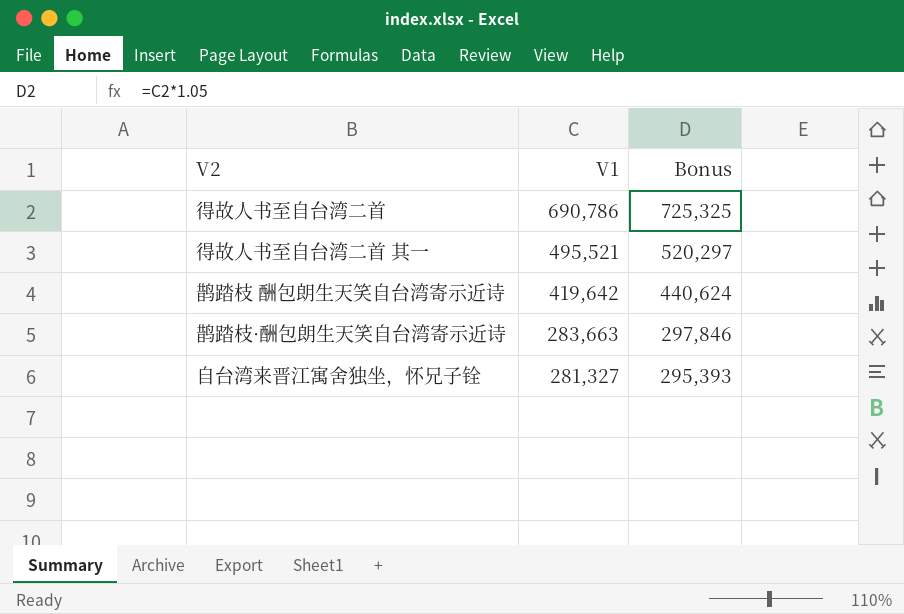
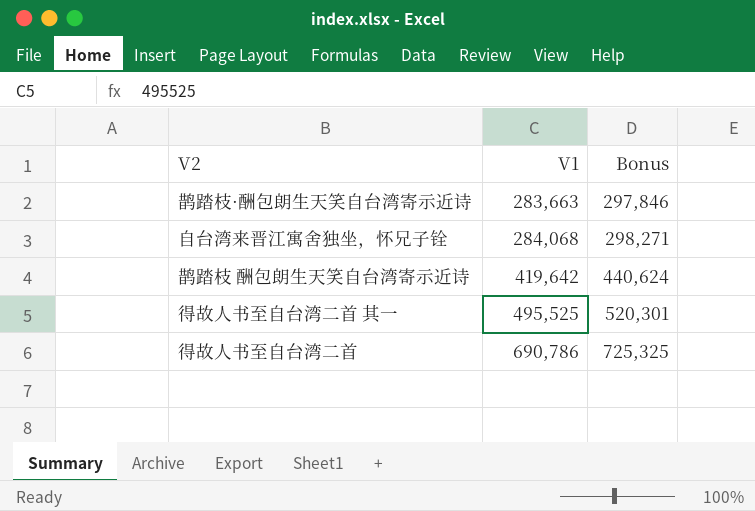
row order: V1 descending -> V1 ascending
自台湾来晋江寓舍独坐，怀兄子铨 | V1: 281,327 -> 284,068
自台湾来晋江寓舍独坐，怀兄子铨 | Bonus: 295,393 -> 298,271
得故人书至自台湾二首 其一 | V1: 495,521 -> 495,525
得故人书至自台湾二首 其一 | Bonus: 520,297 -> 520,301

